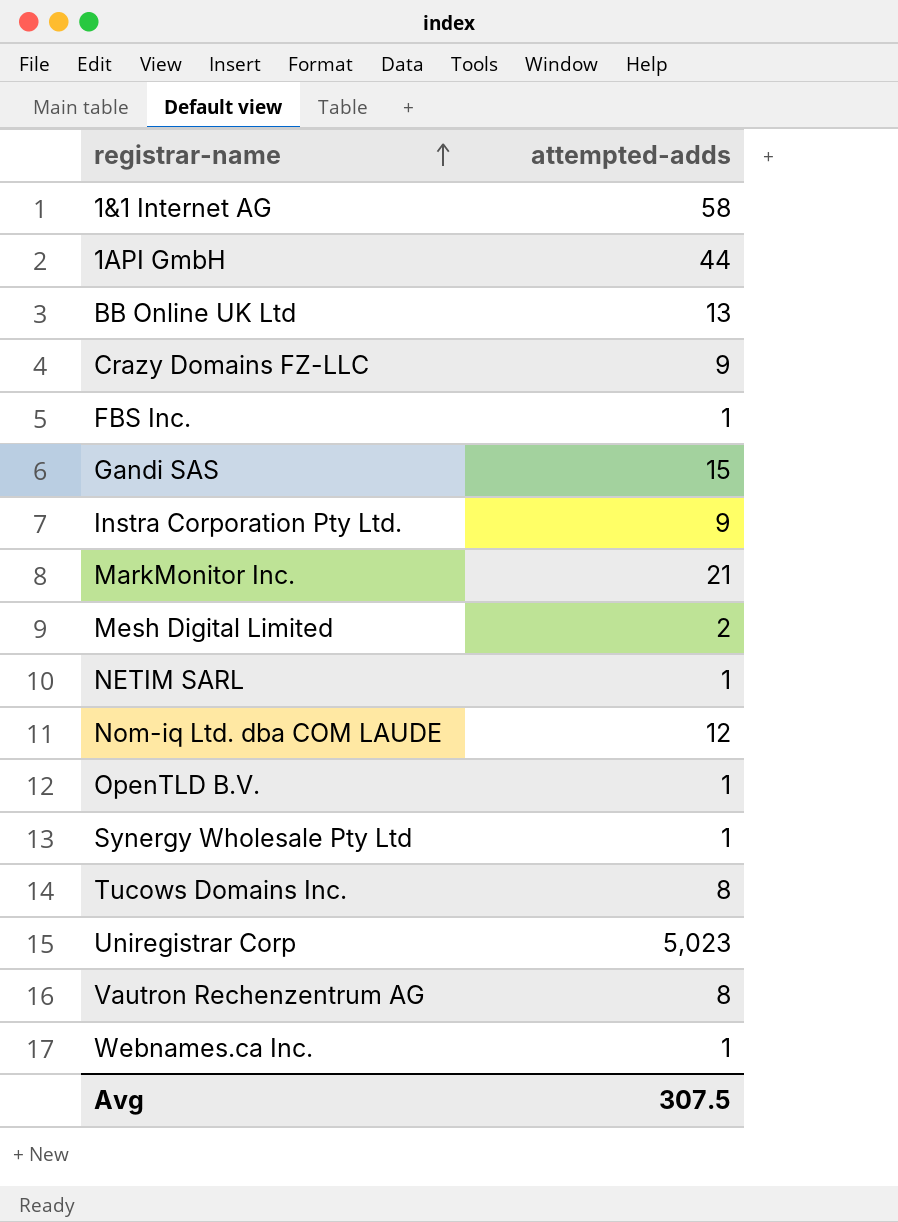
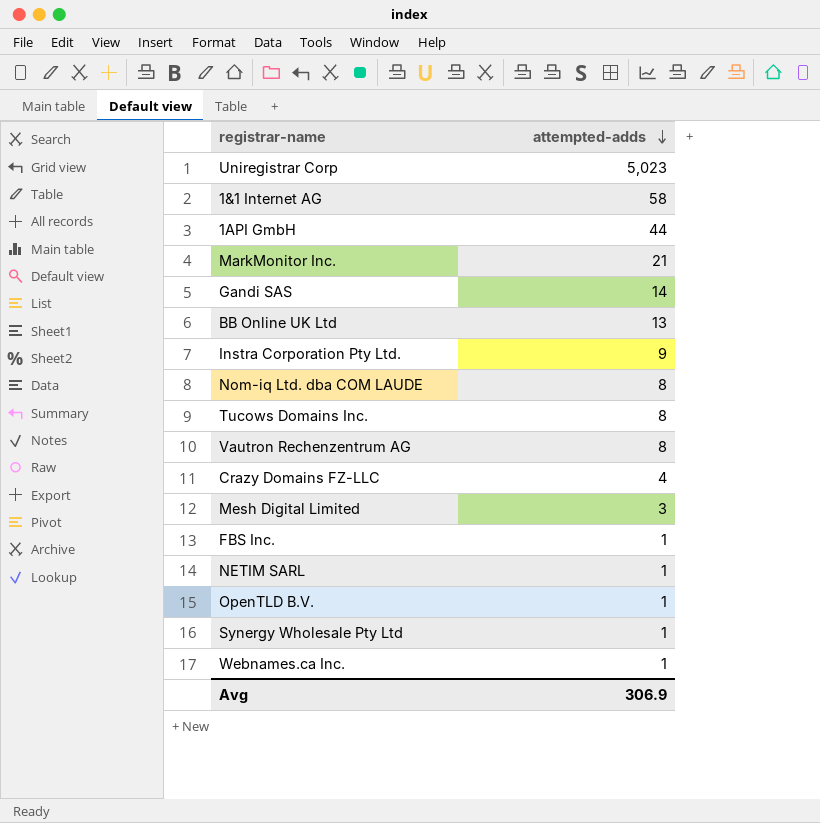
row order: registrar-name ascending -> attempted-adds descending
Gandi SAS | attempted-adds: 15 -> 14
Nom-iq Ltd. dba COM LAUDE | attempted-adds: 12 -> 8
Crazy Domains FZ-LLC | attempted-adds: 9 -> 4
Mesh Digital Limited | attempted-adds: 2 -> 3
Avg | attempted-adds: 307.5 -> 306.9

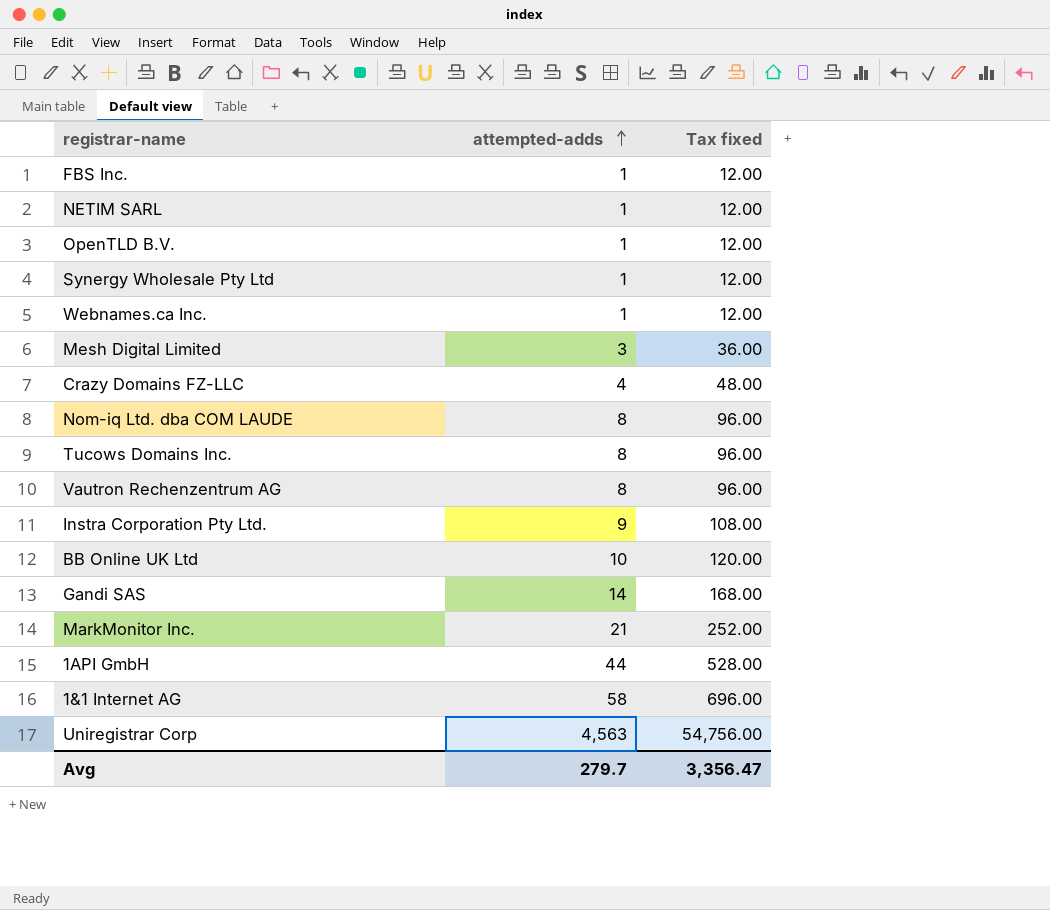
row order: attempted-adds descending -> attempted-adds ascending
column Tax fixed | formula: none -> [attempted-adds] * 12
BB Online UK Ltd | attempted-adds: 13 -> 10
Uniregistrar Corp | attempted-adds: 5,023 -> 4,563
Avg | attempted-adds: 306.9 -> 279.7

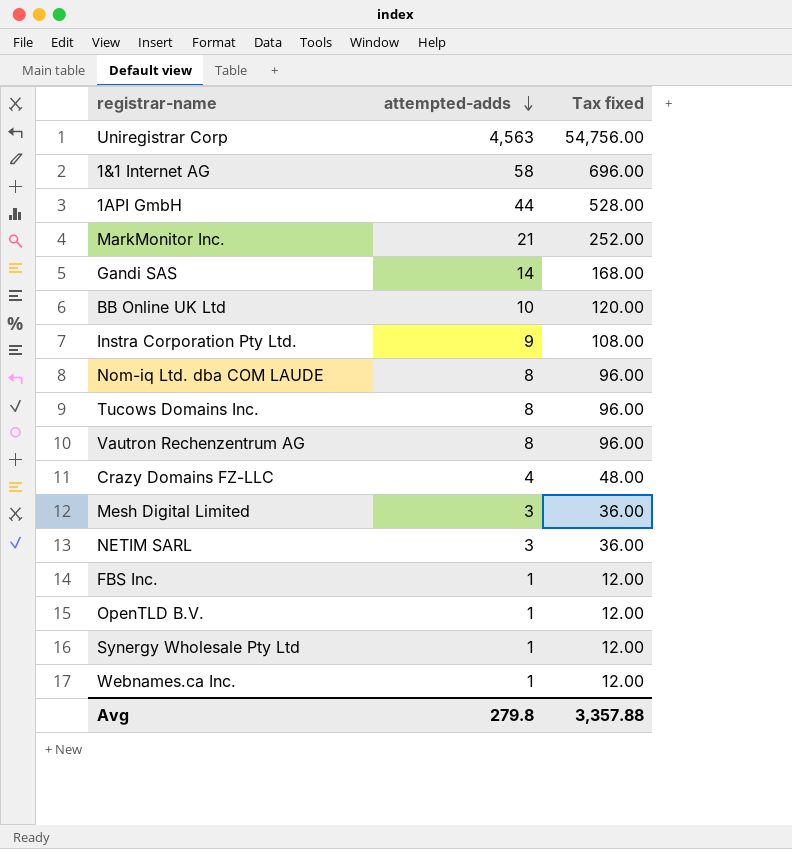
row order: attempted-adds ascending -> attempted-adds descending
NETIM SARL | attempted-adds: 1 -> 3
NETIM SARL | Tax fixed: 12.00 -> 36.00
Avg | attempted-adds: 279.7 -> 279.8
Avg | Tax fixed: 3,356.47 -> 3,357.88

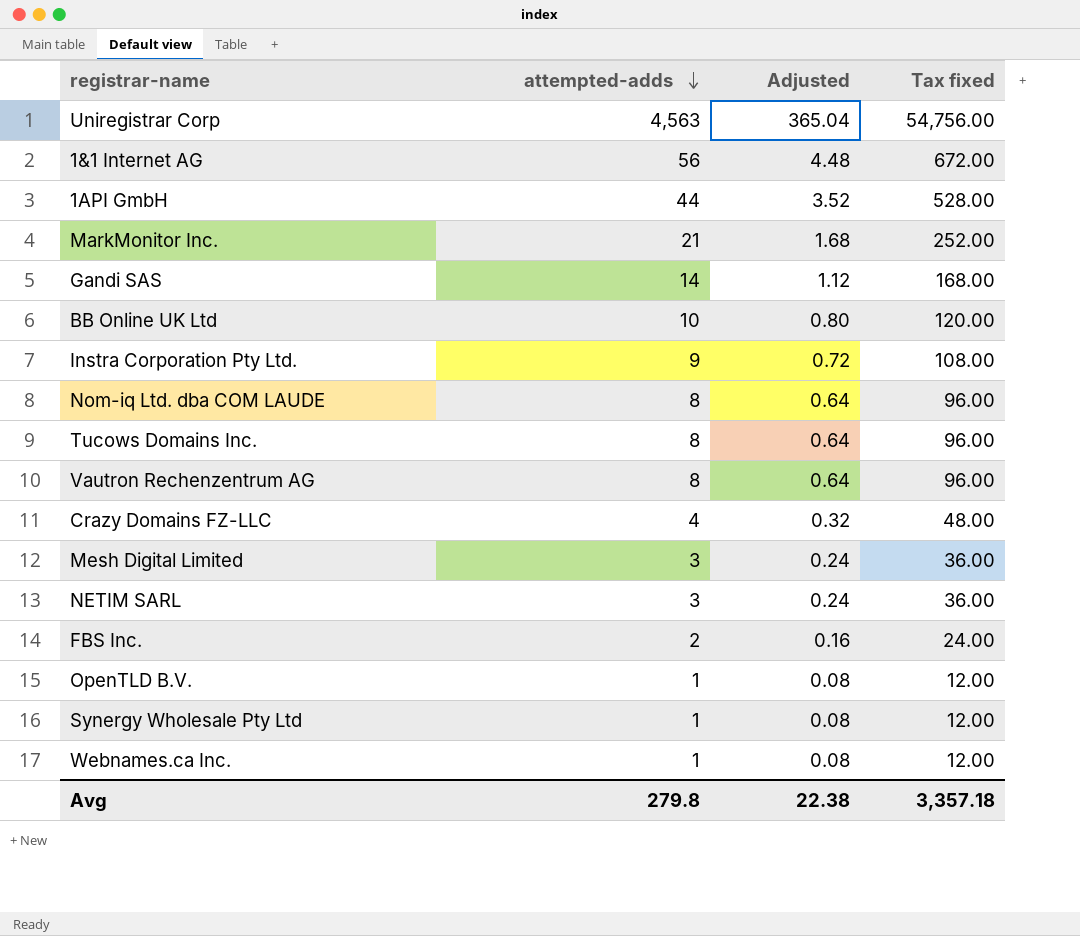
column Adjusted | formula: none -> [attempted-adds] * 0.08
1&1 Internet AG | attempted-adds: 58 -> 56
1&1 Internet AG | Tax fixed: 696.00 -> 672.00
FBS Inc. | attempted-adds: 1 -> 2
FBS Inc. | Tax fixed: 12.00 -> 24.00
Avg | Tax fixed: 3,357.88 -> 3,357.18

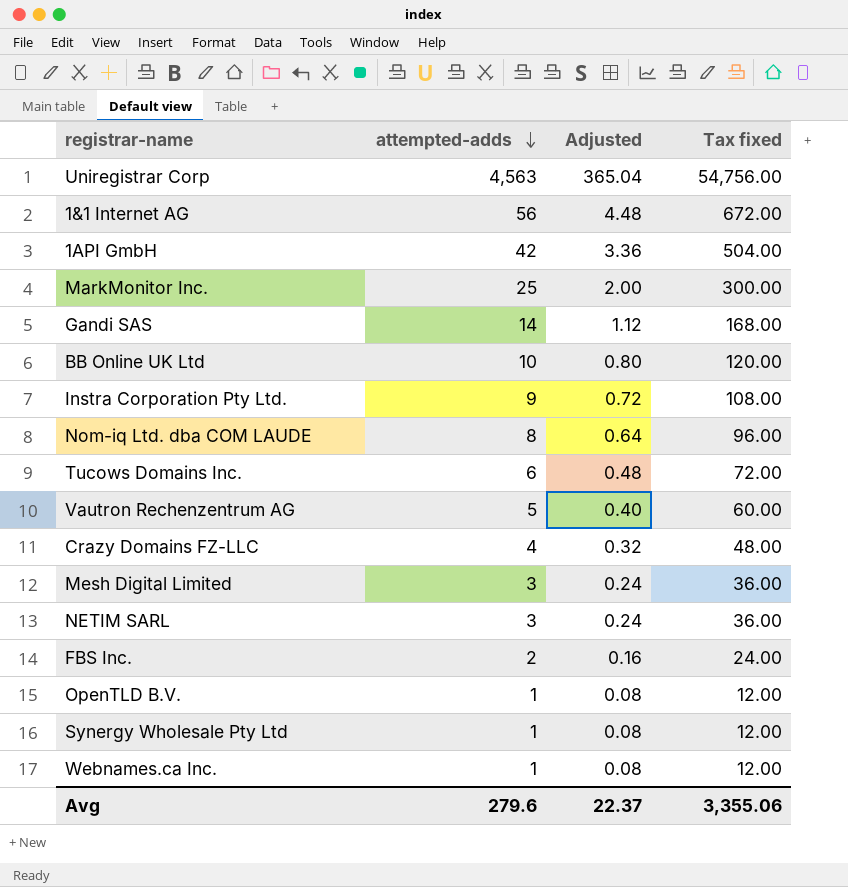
1API GmbH | attempted-adds: 44 -> 42
1API GmbH | Adjusted: 3.52 -> 3.36
1API GmbH | Tax fixed: 528.00 -> 504.00
MarkMonitor Inc. | attempted-adds: 21 -> 25
MarkMonitor Inc. | Adjusted: 1.68 -> 2.00
MarkMonitor Inc. | Tax fixed: 252.00 -> 300.00
Tucows Domains Inc. | attempted-adds: 8 -> 6
Tucows Domains Inc. | Adjusted: 0.64 -> 0.48
Tucows Domains Inc. | Tax fixed: 96.00 -> 72.00
Vautron Rechenzentrum AG | attempted-adds: 8 -> 5
Vautron Rechenzentrum AG | Adjusted: 0.64 -> 0.40
Vautron Rechenzentrum AG | Tax fixed: 96.00 -> 60.00
Avg | attempted-adds: 279.8 -> 279.6
Avg | Adjusted: 22.38 -> 22.37
Avg | Tax fixed: 3,357.18 -> 3,355.06

